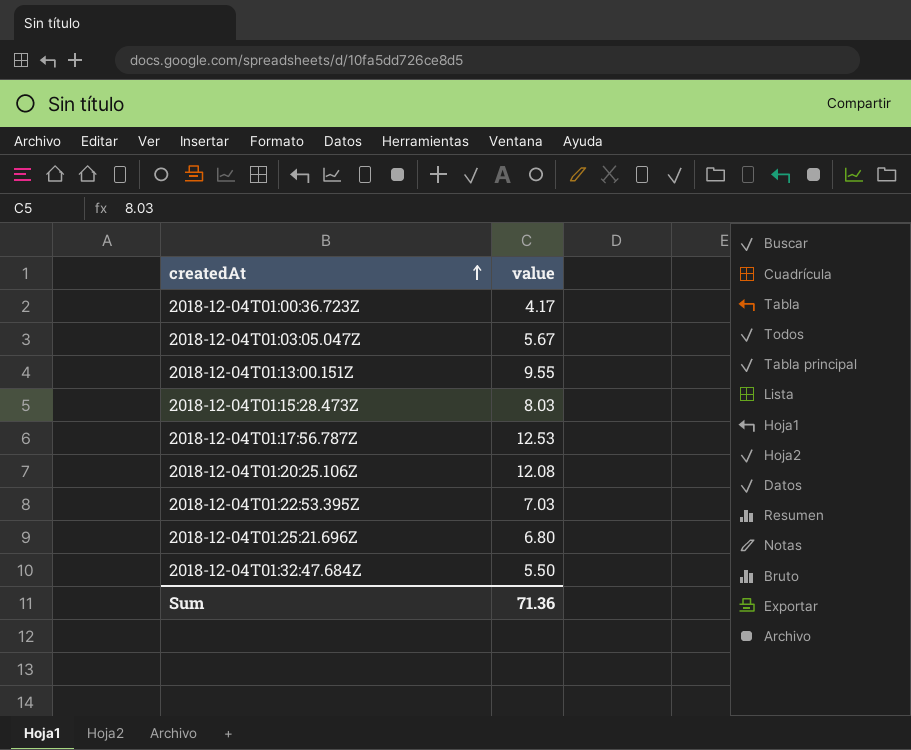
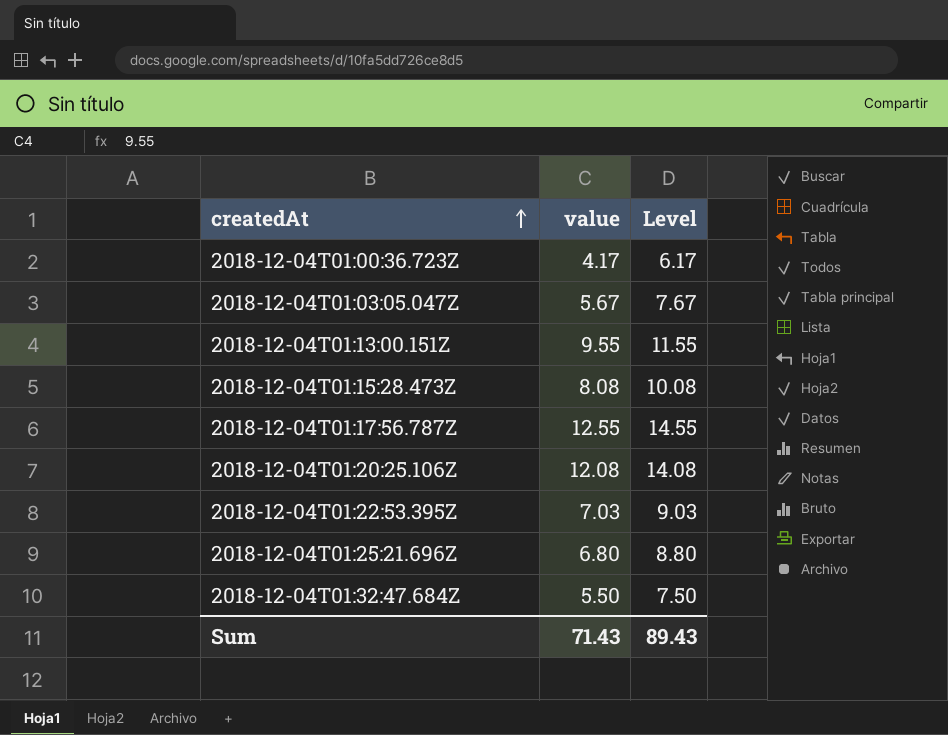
column Level | formula: none -> [value] + 2
2018-12-04T01:15:28.473Z | value: 8.03 -> 8.08
2018-12-04T01:17:56.787Z | value: 12.53 -> 12.55
Sum | value: 71.36 -> 71.43

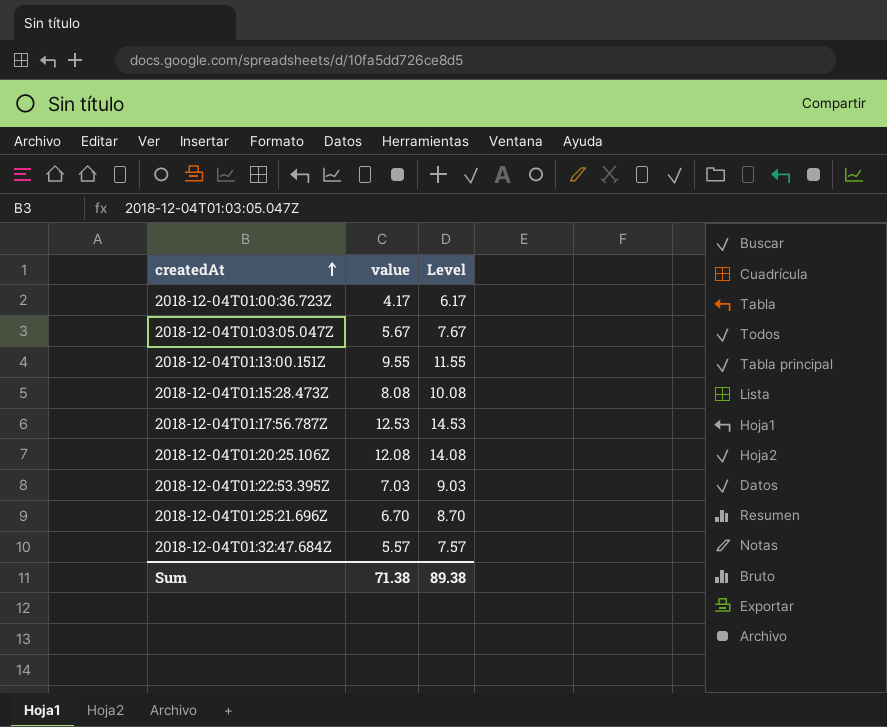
2018-12-04T01:17:56.787Z | value: 12.55 -> 12.53
2018-12-04T01:17:56.787Z | Level: 14.55 -> 14.53
2018-12-04T01:25:21.696Z | value: 6.80 -> 6.70
2018-12-04T01:25:21.696Z | Level: 8.80 -> 8.70
2018-12-04T01:32:47.684Z | value: 5.50 -> 5.57
2018-12-04T01:32:47.684Z | Level: 7.50 -> 7.57
Sum | value: 71.43 -> 71.38
Sum | Level: 89.43 -> 89.38

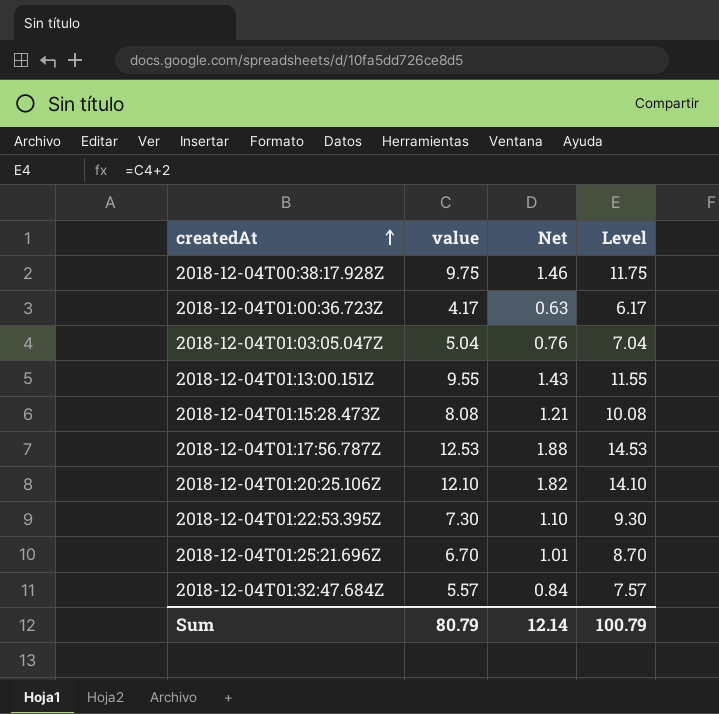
column Net | formula: none -> [value] * 0.15
row 2018-12-04T00:38:17.928Z: none -> 9.75 | 1.46 | 11.75
2018-12-04T01:03:05.047Z | value: 5.67 -> 5.04
2018-12-04T01:03:05.047Z | Level: 7.67 -> 7.04
2018-12-04T01:20:25.106Z | value: 12.08 -> 12.10
2018-12-04T01:20:25.106Z | Level: 14.08 -> 14.10
2018-12-04T01:22:53.395Z | value: 7.03 -> 7.30
2018-12-04T01:22:53.395Z | Level: 9.03 -> 9.30
Sum | value: 71.38 -> 80.79
Sum | Level: 89.38 -> 100.79

